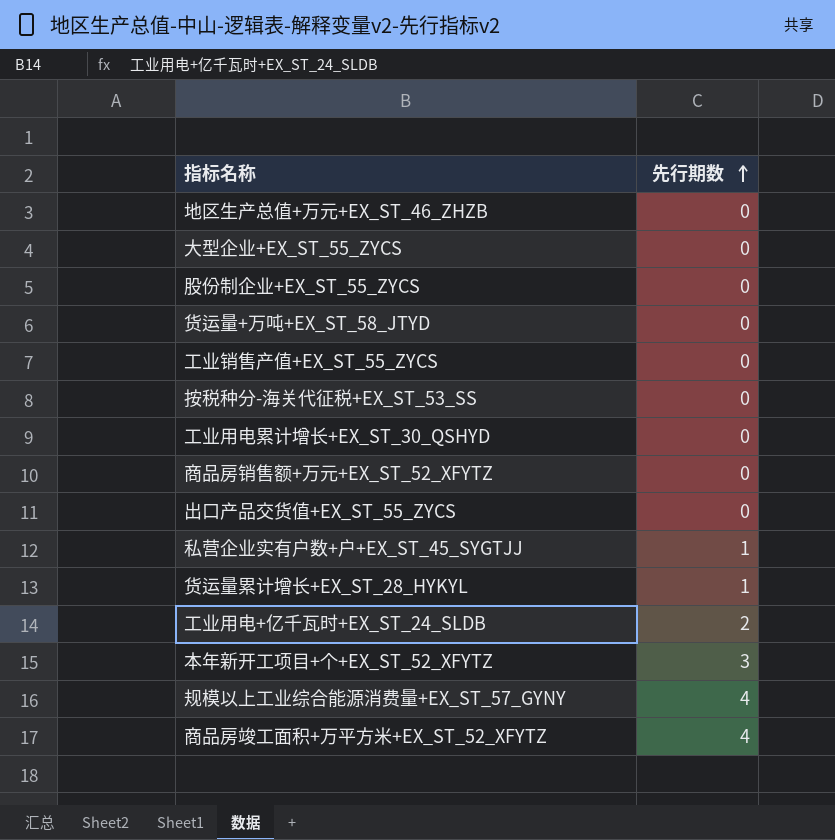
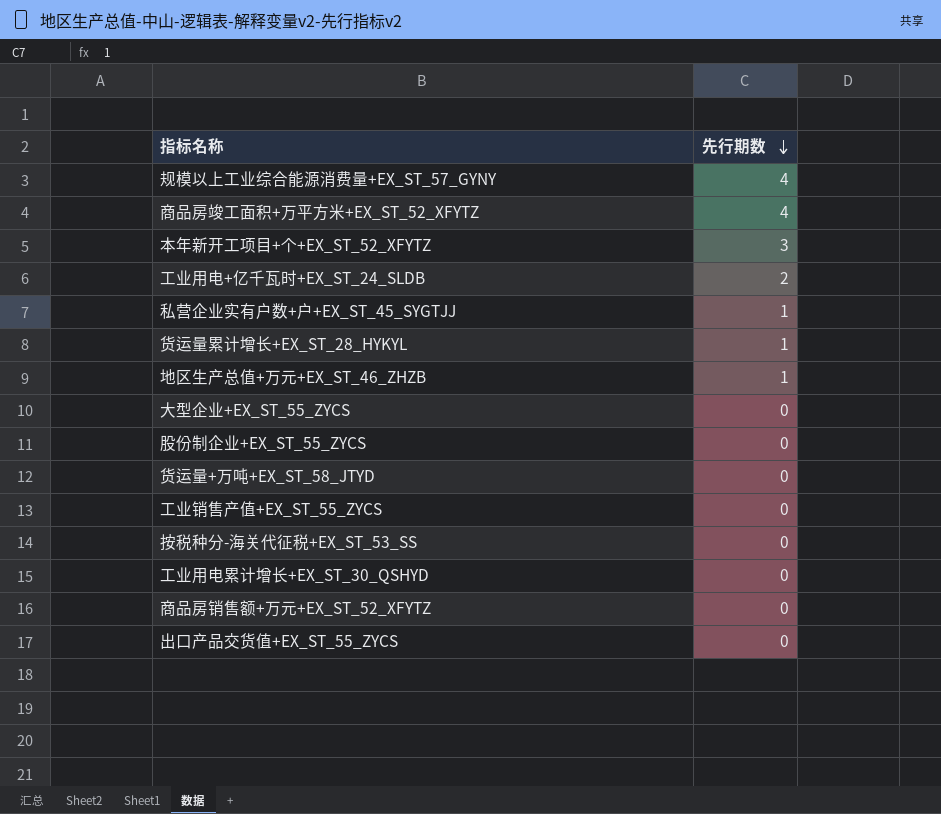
row order: 先行期数 ascending -> 先行期数 descending
地区生产总值+万元+EX_ST_46_ZHZB | 先行期数: 0 -> 1

